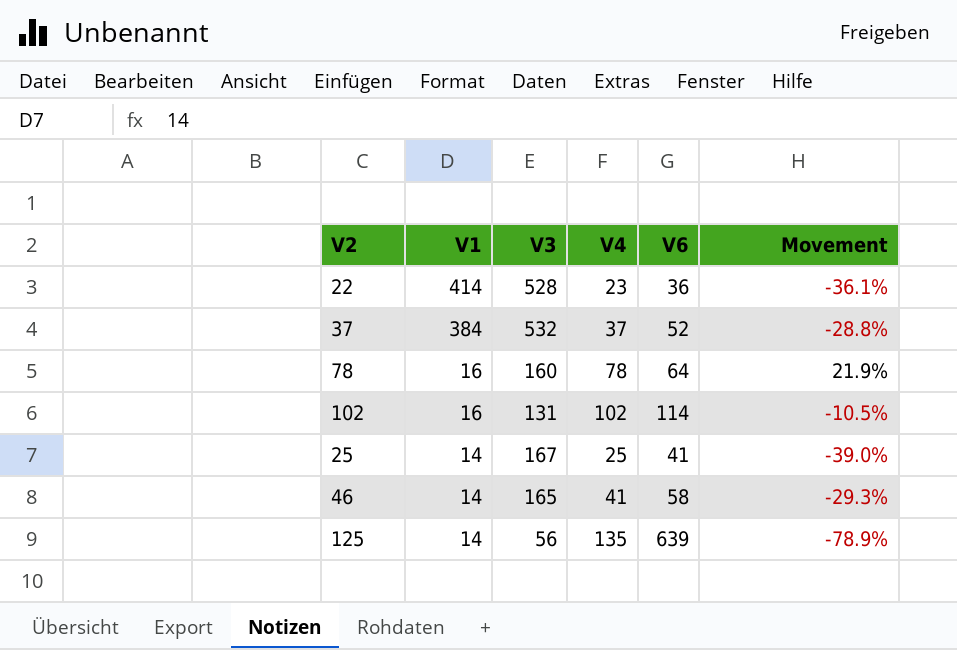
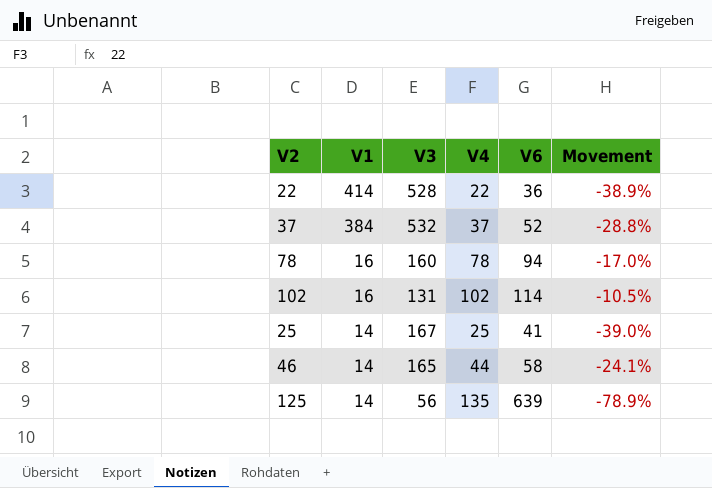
22 | V4: 23 -> 22
22 | Movement: -36.1% -> -38.9%
78 | V6: 64 -> 94
78 | Movement: 21.9% -> -17.0%
46 | V4: 41 -> 44
46 | Movement: -29.3% -> -24.1%

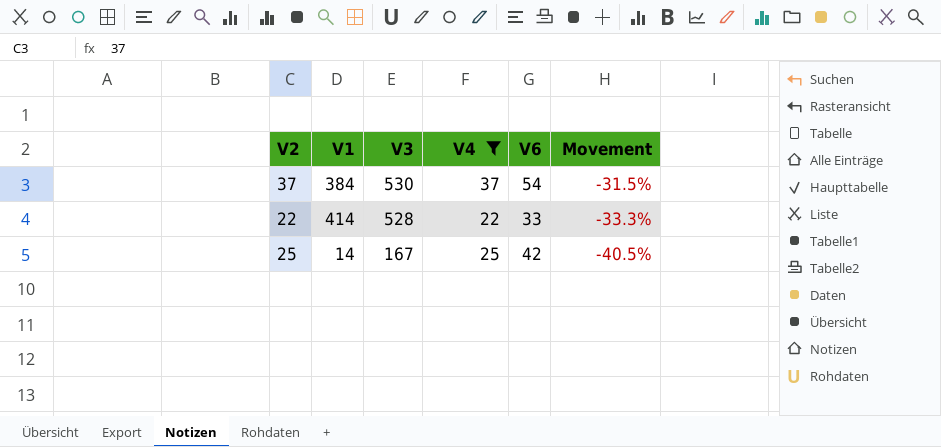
filter: none -> V4 <= 37
row order: V1 descending -> V3 descending
37 | V3: 532 -> 530
37 | V6: 52 -> 54
37 | Movement: -28.8% -> -31.5%
22 | V6: 36 -> 33
22 | Movement: -38.9% -> -33.3%
25 | V6: 41 -> 42
25 | Movement: -39.0% -> -40.5%

